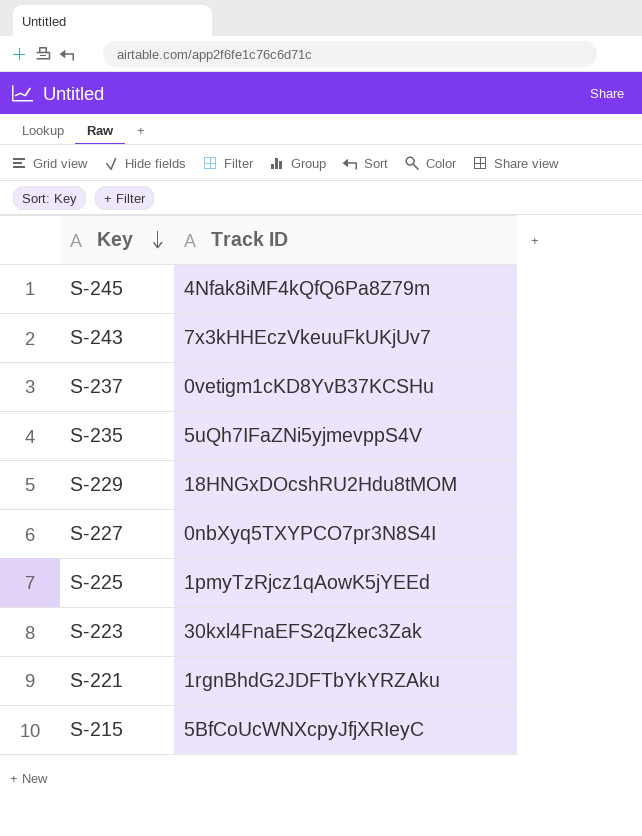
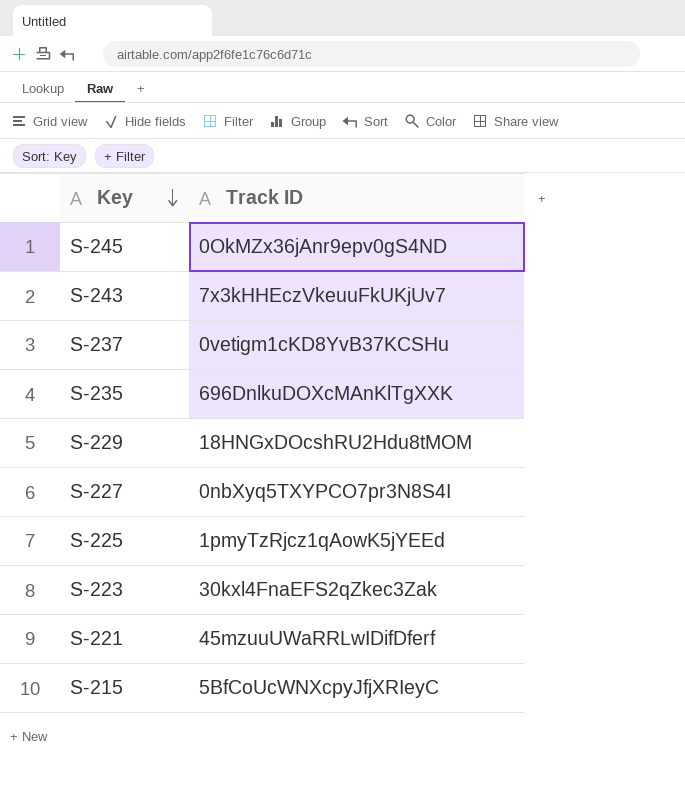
S-245 | Track ID: 4Nfak8iMF4kQfQ6Pa8Z79m -> 0OkMZx36jAnr9epv0gS4ND
S-235 | Track ID: 5uQh7IFaZNi5yjmevppS4V -> 696DnlkuDOXcMAnKlTgXXK
S-221 | Track ID: 1rgnBhdG2JDFTbYkYRZAku -> 45mzuuUWaRRLwIDifDferf

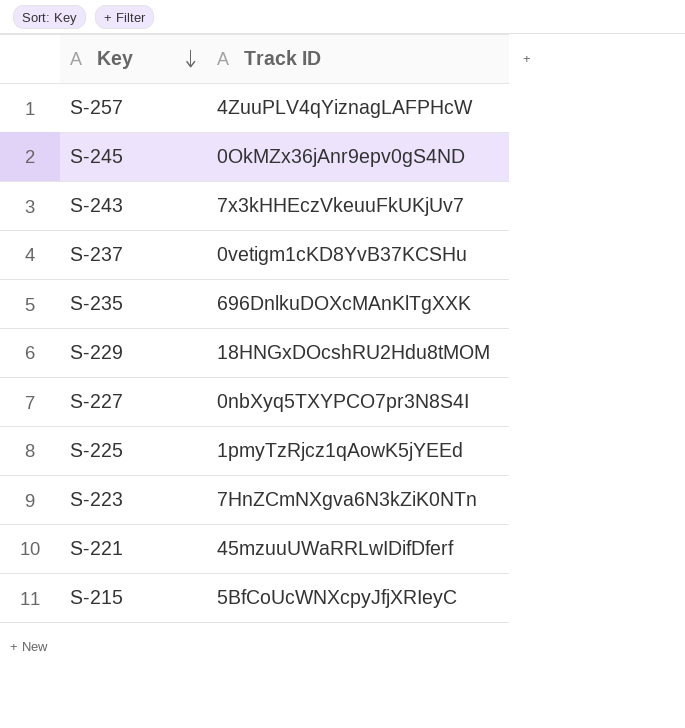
row S-257: none -> 4ZuuPLV4qYiznagLAFPHcW
S-223 | Track ID: 30kxl4FnaEFS2qZkec3Zak -> 7HnZCmNXgva6N3kZiK0NTn

